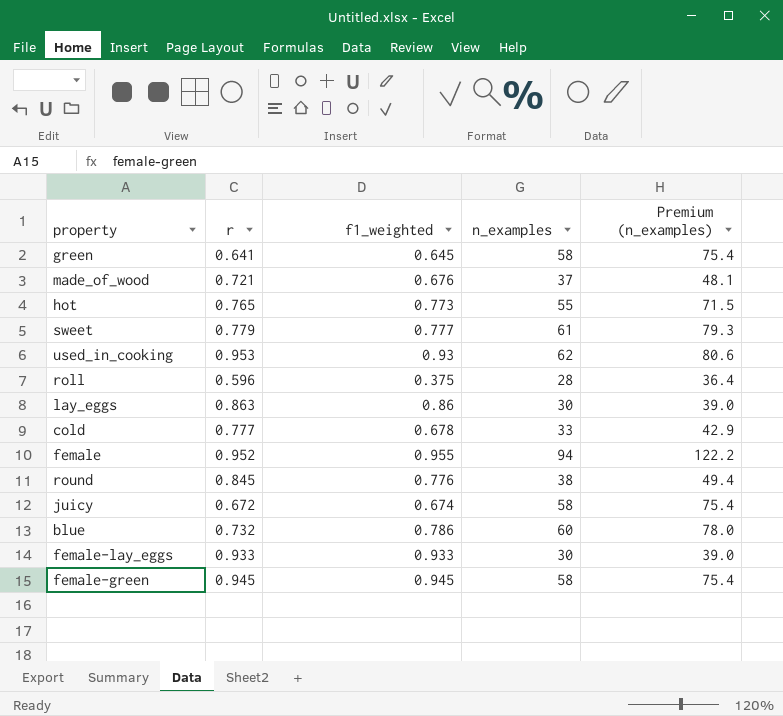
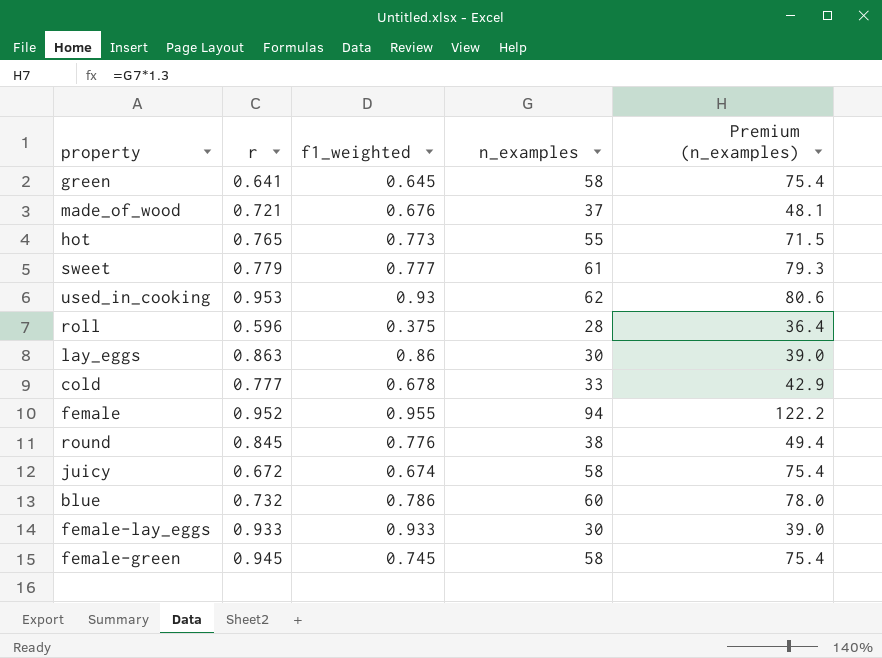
female-green | f1_weighted: 0.945 -> 0.745

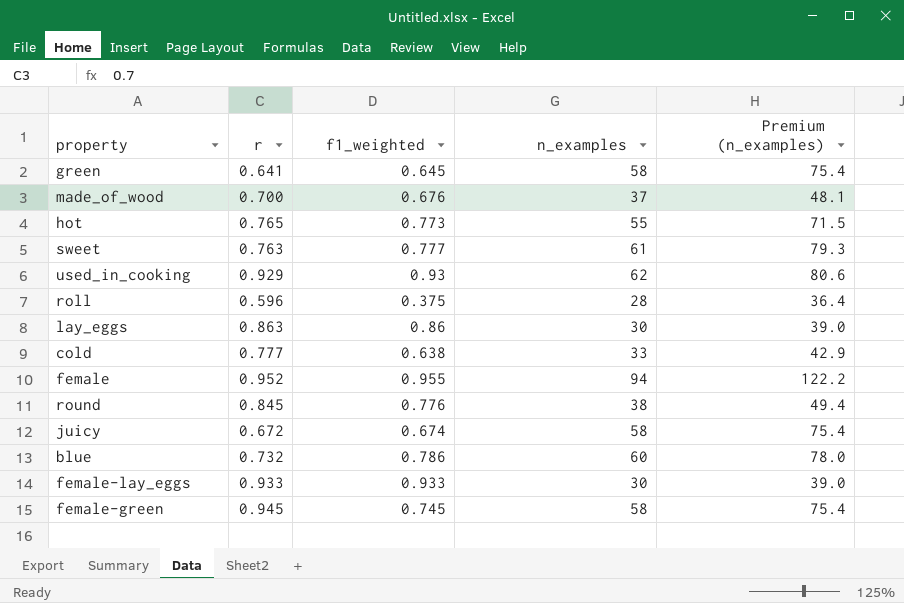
made_of_wood | r: 0.721 -> 0.700
sweet | r: 0.779 -> 0.763
used_in_cooking | r: 0.953 -> 0.929
cold | f1_weighted: 0.678 -> 0.638

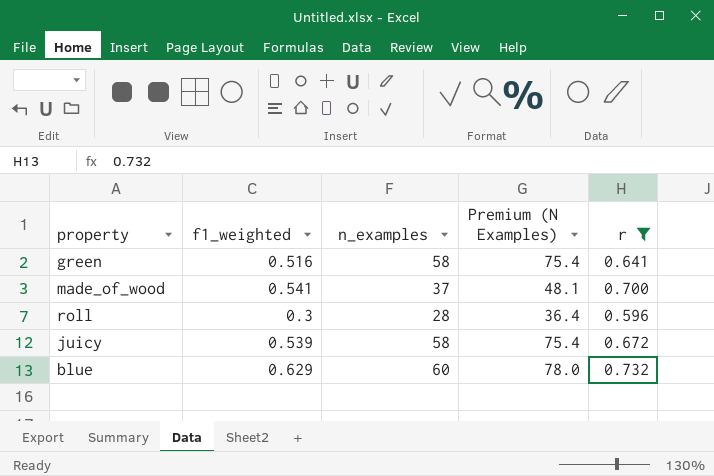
filter: none -> r <= 0.732
column name: Premium (n_examples) -> Premium (N Examples)
column r | position: 2 -> 5
green | f1_weighted: 0.645 -> 0.516
made_of_wood | f1_weighted: 0.676 -> 0.541
roll | f1_weighted: 0.375 -> 0.3
juicy | f1_weighted: 0.674 -> 0.539
blue | f1_weighted: 0.786 -> 0.629

